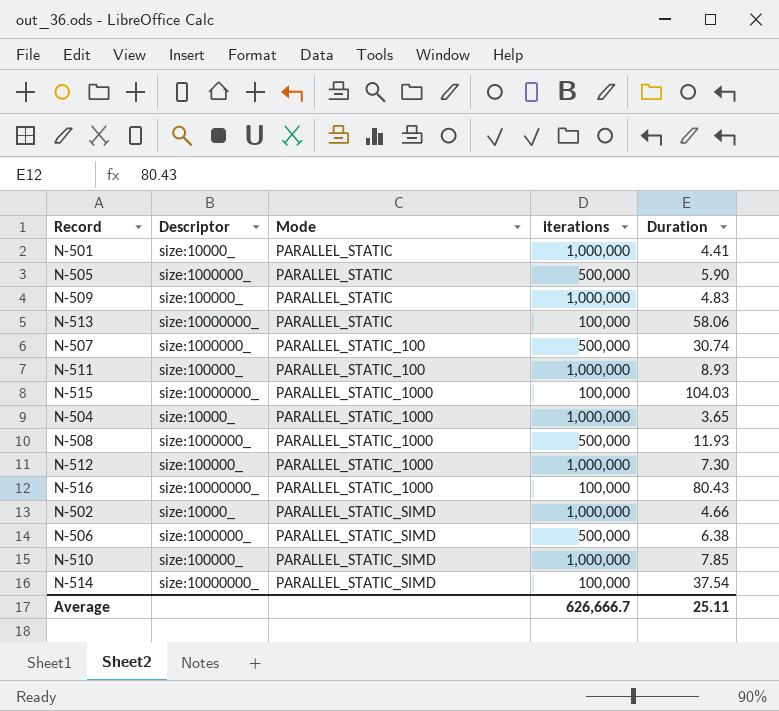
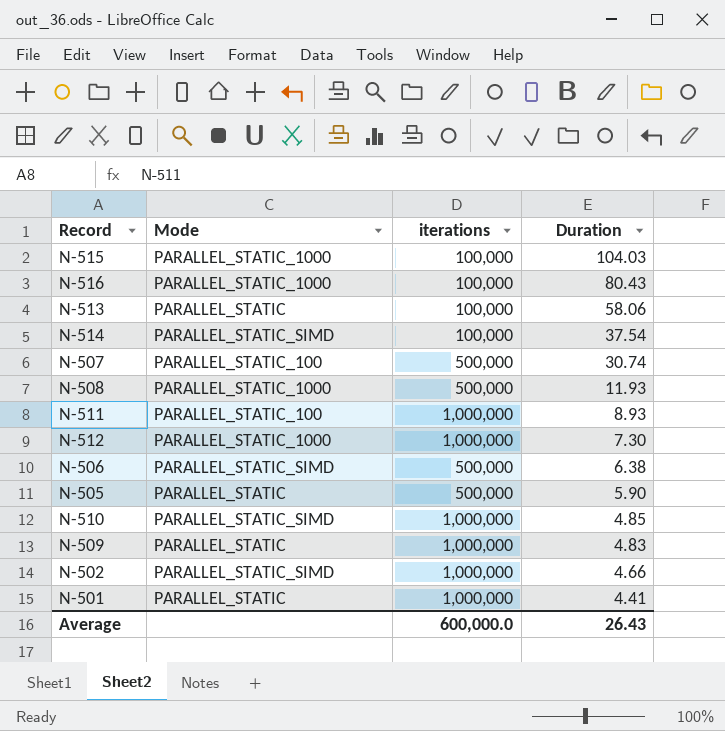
row order: Mode ascending -> Duration descending
column Descriptor | position: 2 -> none
row N-504: size:10000_ | PARALLEL_STATIC_1000 | 1,000,000 | 3.65 -> none
N-510 | Duration: 7.85 -> 4.85
Average | iterations: 626,666.7 -> 600,000.0
Average | Duration: 25.11 -> 26.43

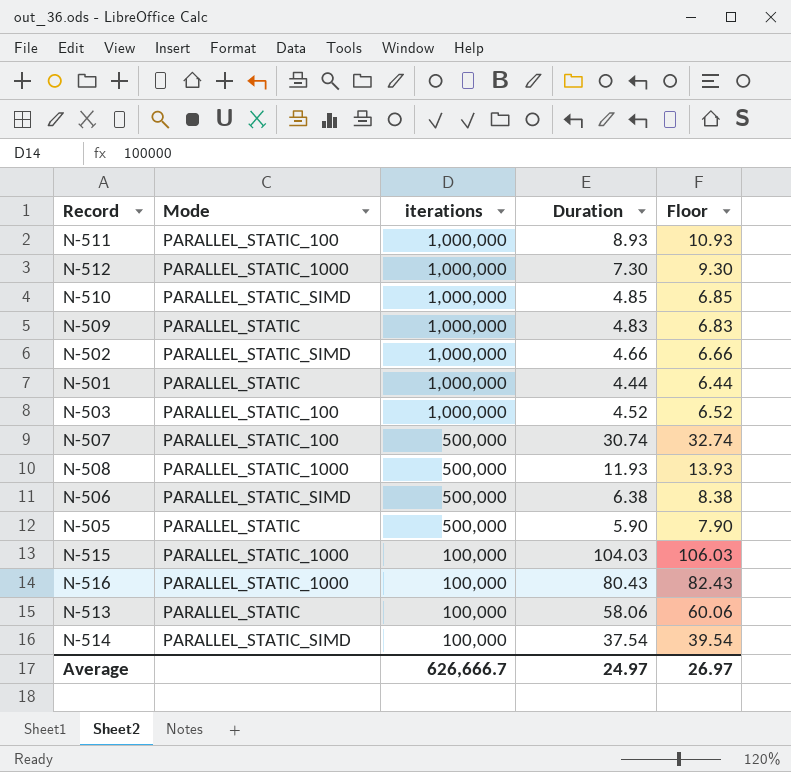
row order: Duration descending -> iterations descending
column Floor | formula: none -> [Duration] + 2
N-501 | Duration: 4.41 -> 4.44
row N-503: none -> PARALLEL_STATIC_100 | 1,000,000 | 4.52 | 6.52
Average | iterations: 600,000.0 -> 626,666.7
Average | Duration: 26.43 -> 24.97

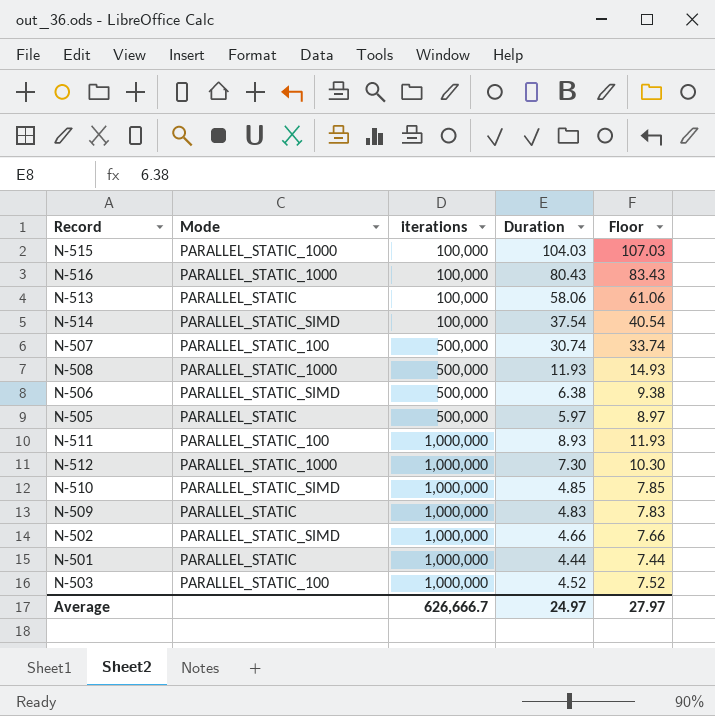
row order: iterations descending -> iterations ascending
column Floor | formula: [Duration] + 2 -> [Duration] + 3
N-505 | Duration: 5.90 -> 5.97
Average | Floor: 26.97 -> 27.97

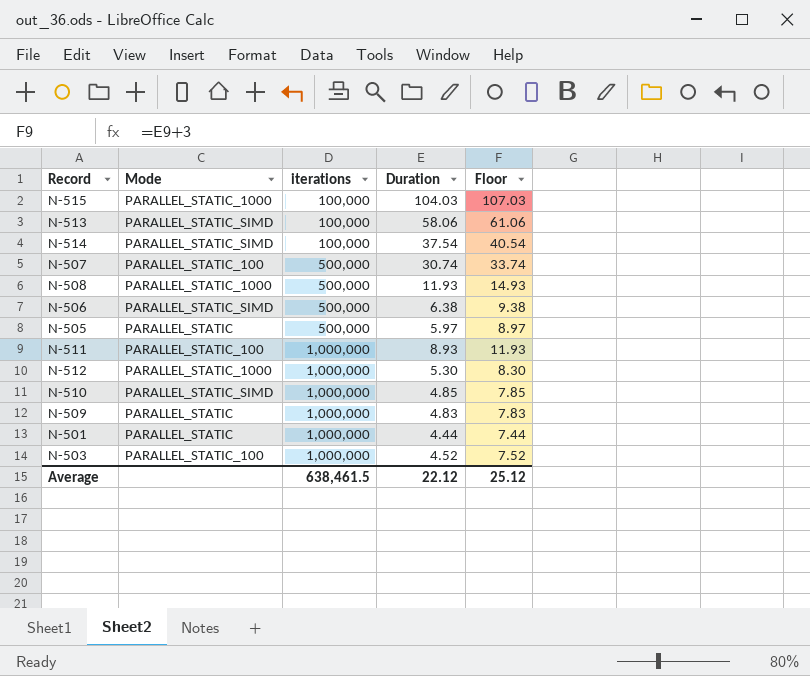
row N-516: PARALLEL_STATIC_1000 | 100,000 | 80.43 | 83.43 -> none
row N-502: PARALLEL_STATIC_SIMD | 1,000,000 | 4.66 | 7.66 -> none
N-513 | Mode: PARALLEL_STATIC -> PARALLEL_STATIC_SIMD
N-512 | Duration: 7.30 -> 5.30
N-512 | Floor: 10.30 -> 8.30
Average | iterations: 626,666.7 -> 638,461.5
Average | Duration: 24.97 -> 22.12
Average | Floor: 27.97 -> 25.12

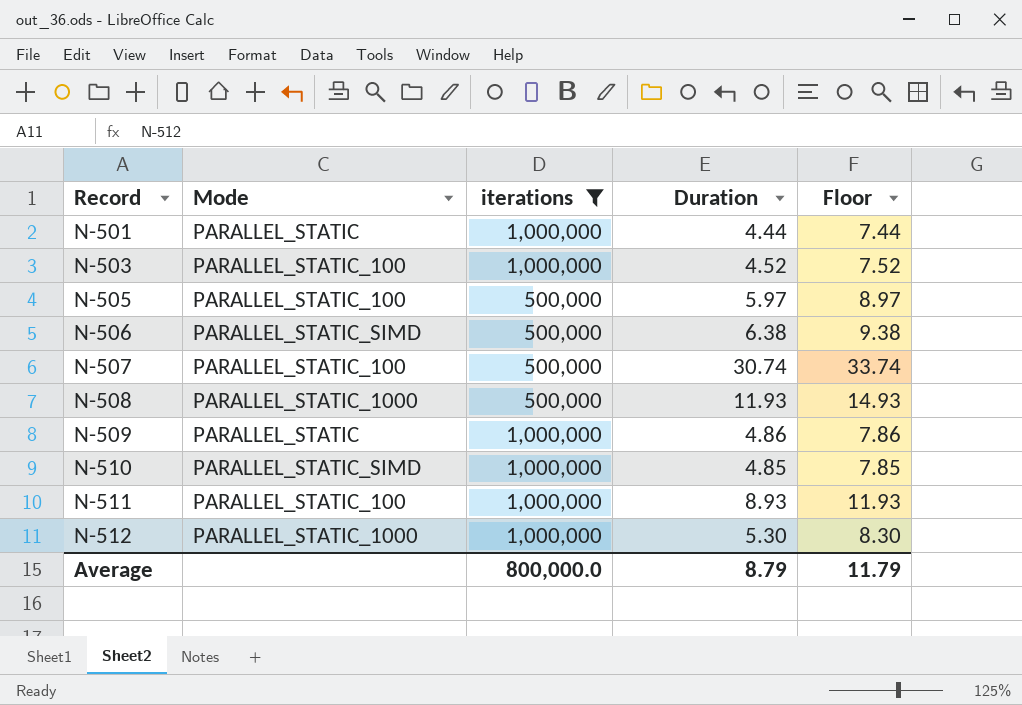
filter: none -> iterations != 100,000
row order: iterations ascending -> Record ascending
N-505 | Mode: PARALLEL_STATIC -> PARALLEL_STATIC_100
N-509 | Duration: 4.83 -> 4.86
N-509 | Floor: 7.83 -> 7.86
Average | iterations: 638,461.5 -> 800,000.0
Average | Duration: 22.12 -> 8.79
Average | Floor: 25.12 -> 11.79

